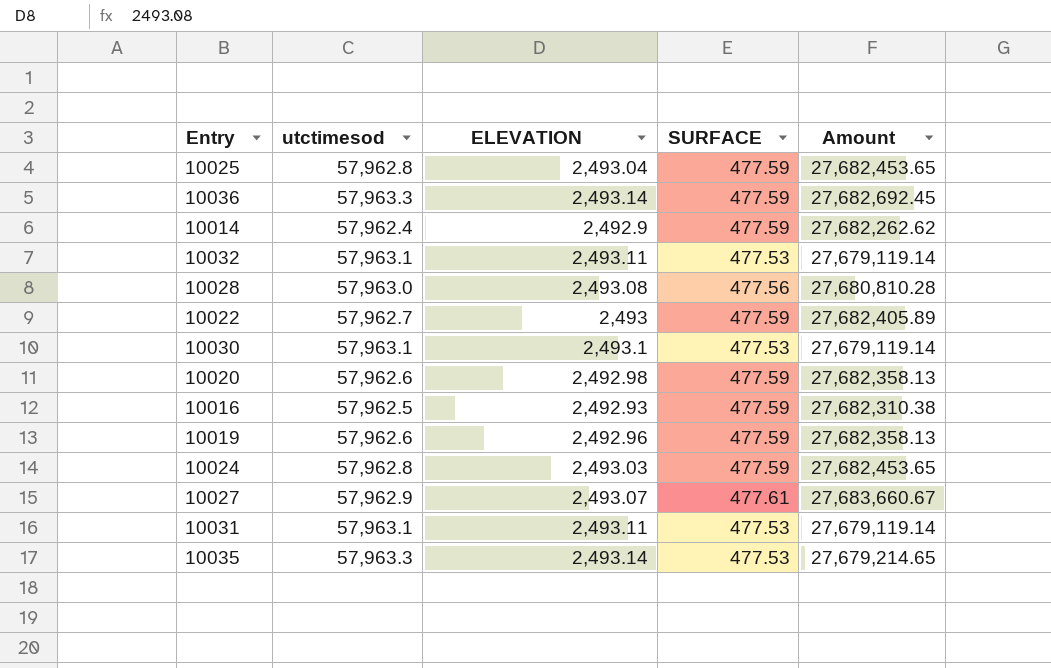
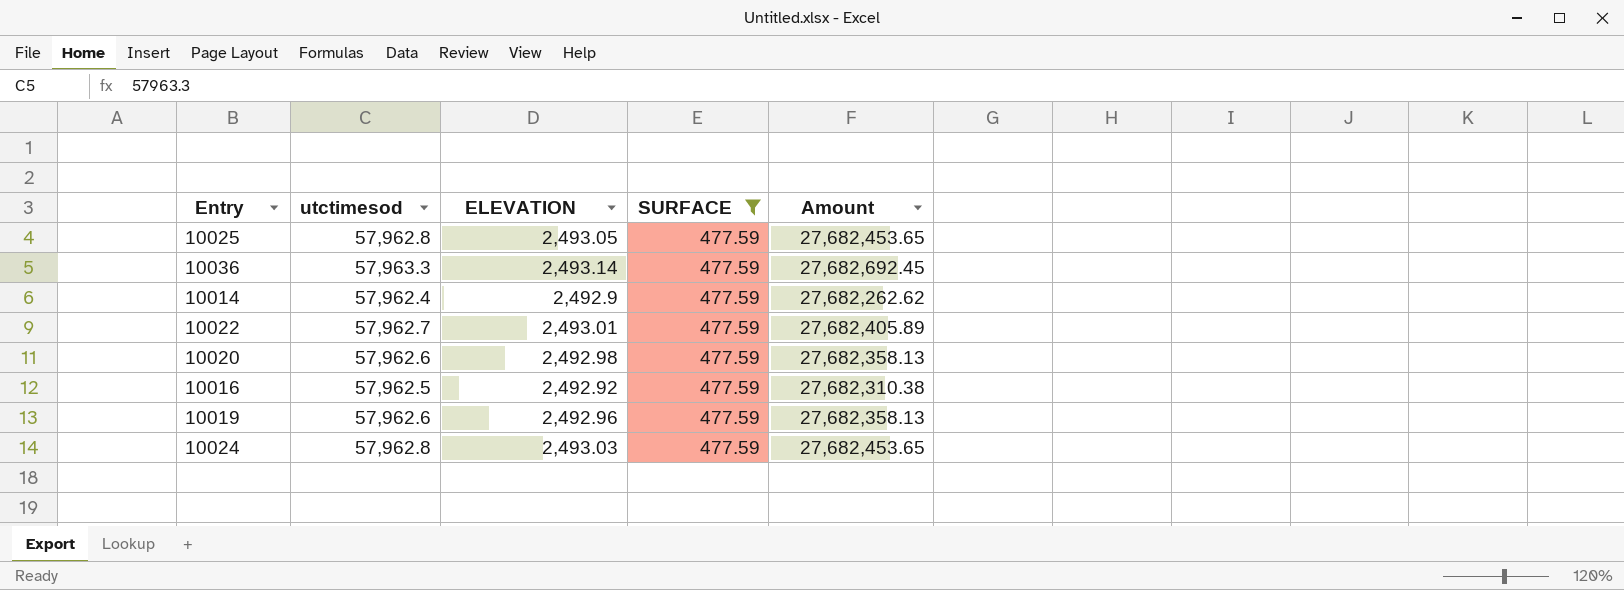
filter: none -> SURFACE = 477.59
10025 | ELEVATION: 2,493.04 -> 2,493.05
10022 | ELEVATION: 2,493 -> 2,493.01
10016 | ELEVATION: 2,492.93 -> 2,492.92

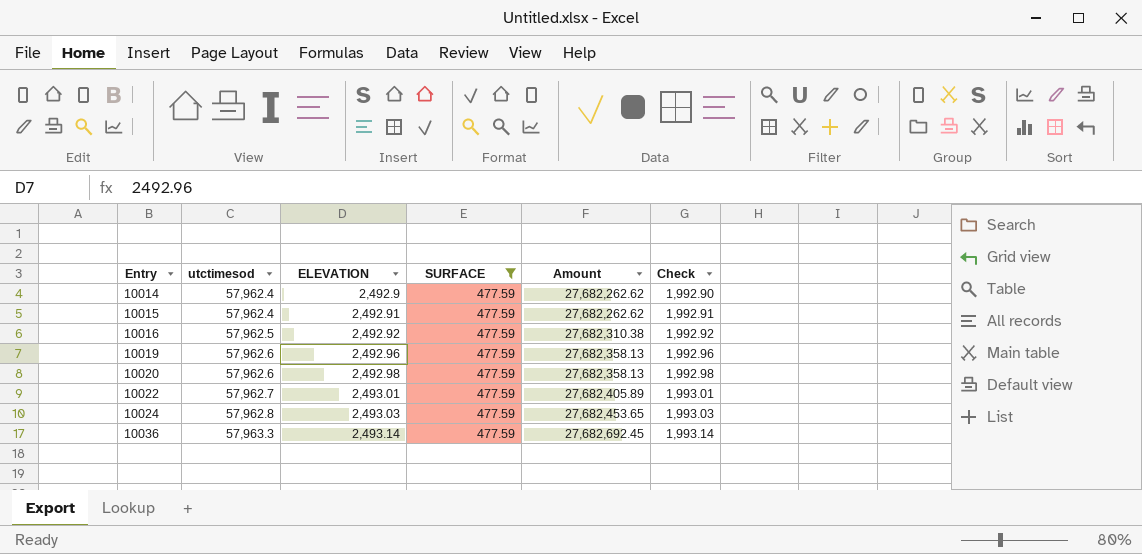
row order: none -> Entry ascending
column Check | formula: none -> [ELEVATION] - 500
row 10025: 57,962.8 | 2,493.05 | 477.59 | 27,682,453.65 -> none
row 10015: none -> 57,962.4 | 2,492.91 | 477.59 | 27,682,262.62 | 1,992.91

